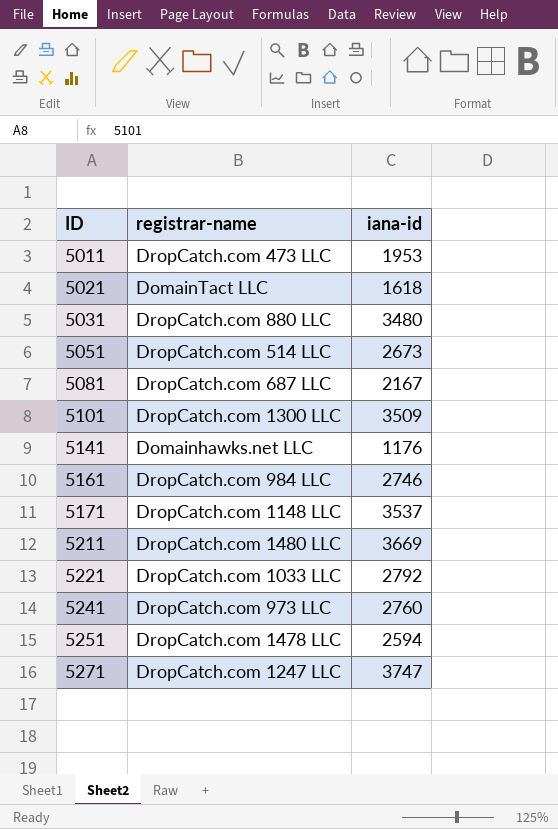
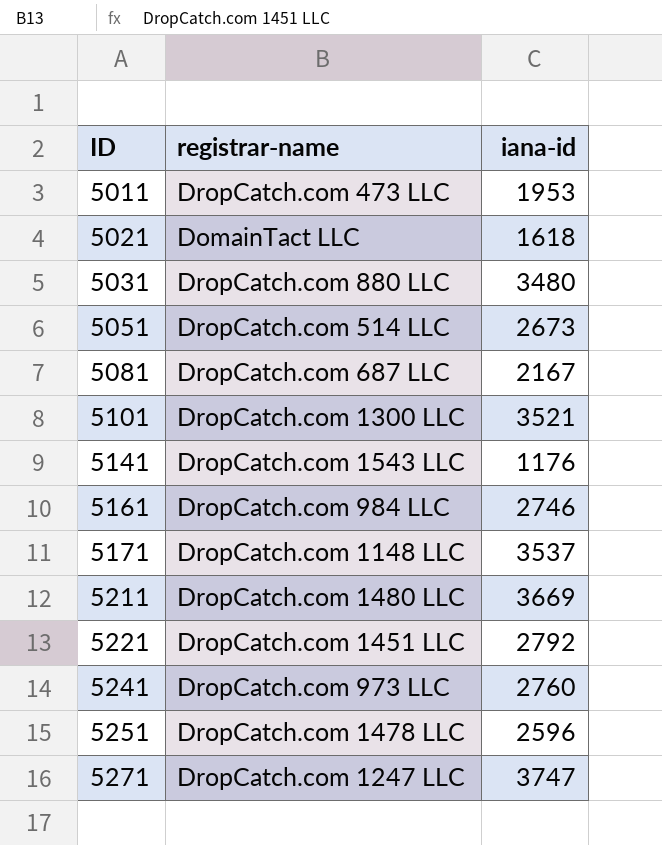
5101 | iana-id: 3509 -> 3521
5141 | registrar-name: Domainhawks.net LLC -> DropCatch.com 1543 LLC
5221 | registrar-name: DropCatch.com 1033 LLC -> DropCatch.com 1451 LLC
5251 | iana-id: 2594 -> 2596

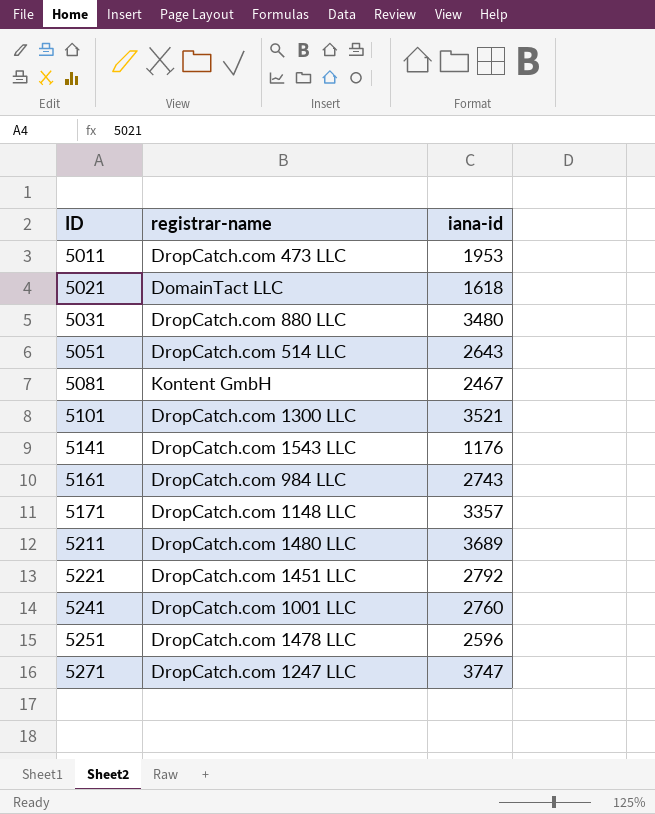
5051 | iana-id: 2673 -> 2643
5081 | registrar-name: DropCatch.com 687 LLC -> Kontent GmbH
5081 | iana-id: 2167 -> 2467
5161 | iana-id: 2746 -> 2743
5171 | iana-id: 3537 -> 3357
5211 | iana-id: 3669 -> 3689
5241 | registrar-name: DropCatch.com 973 LLC -> DropCatch.com 1001 LLC

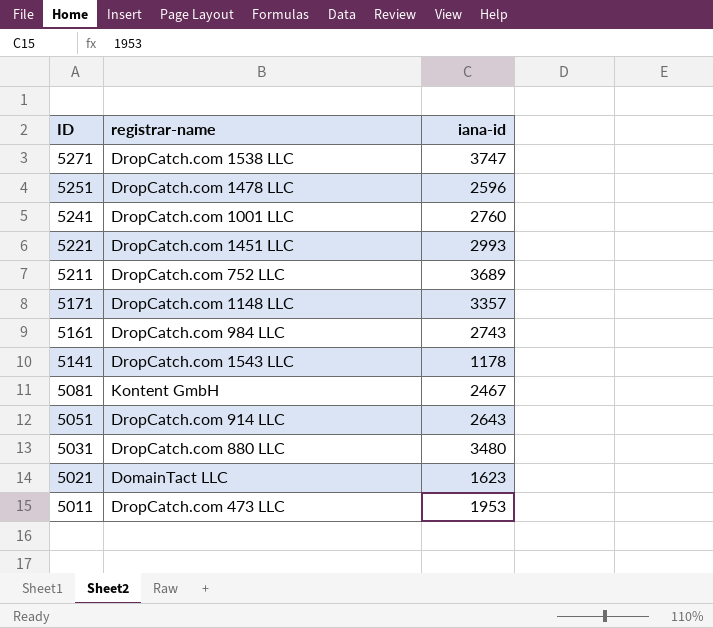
row order: ID ascending -> ID descending
row 5101: DropCatch.com 1300 LLC | 3521 -> none
5271 | registrar-name: DropCatch.com 1247 LLC -> DropCatch.com 1538 LLC
5221 | iana-id: 2792 -> 2993
5211 | registrar-name: DropCatch.com 1480 LLC -> DropCatch.com 752 LLC
5141 | iana-id: 1176 -> 1178
5051 | registrar-name: DropCatch.com 514 LLC -> DropCatch.com 914 LLC
5021 | iana-id: 1618 -> 1623

